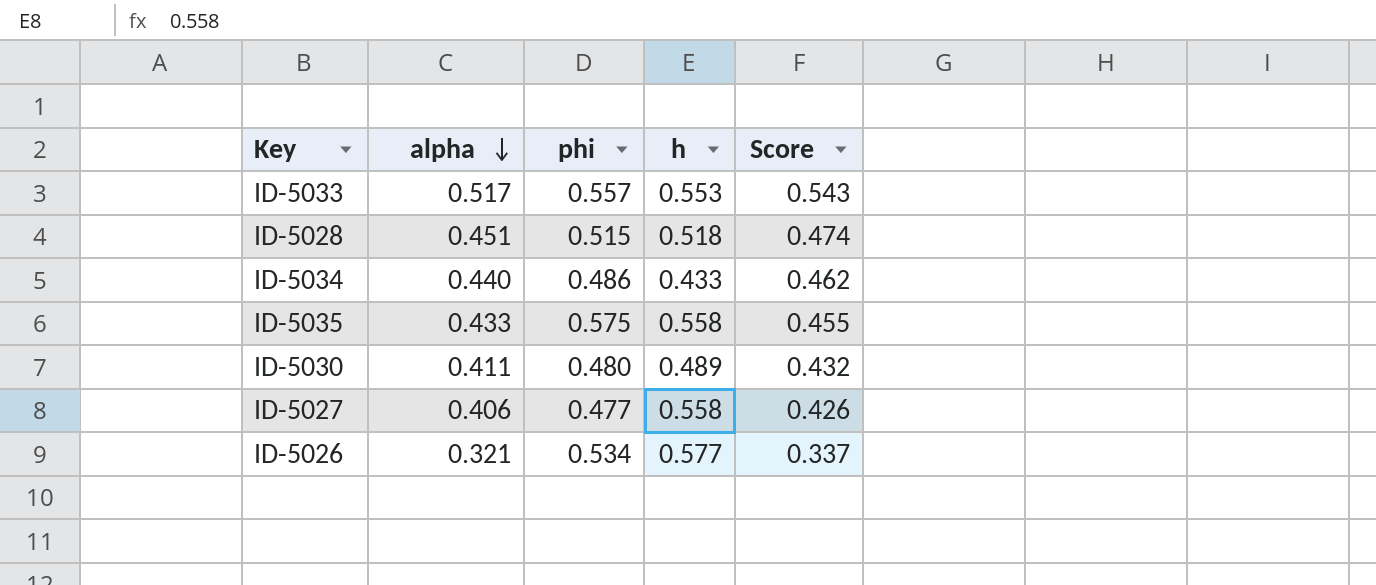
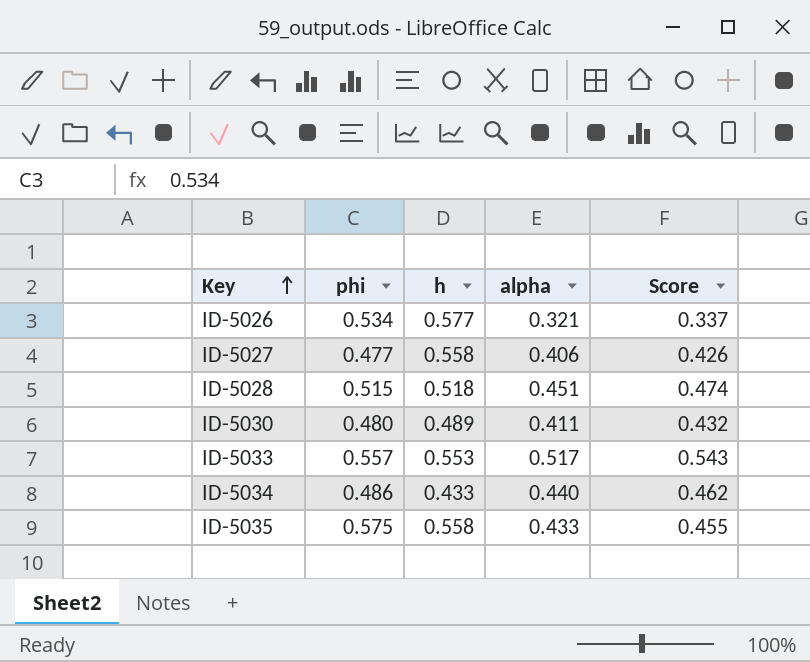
row order: alpha descending -> Key ascending
column alpha | position: 2 -> 4

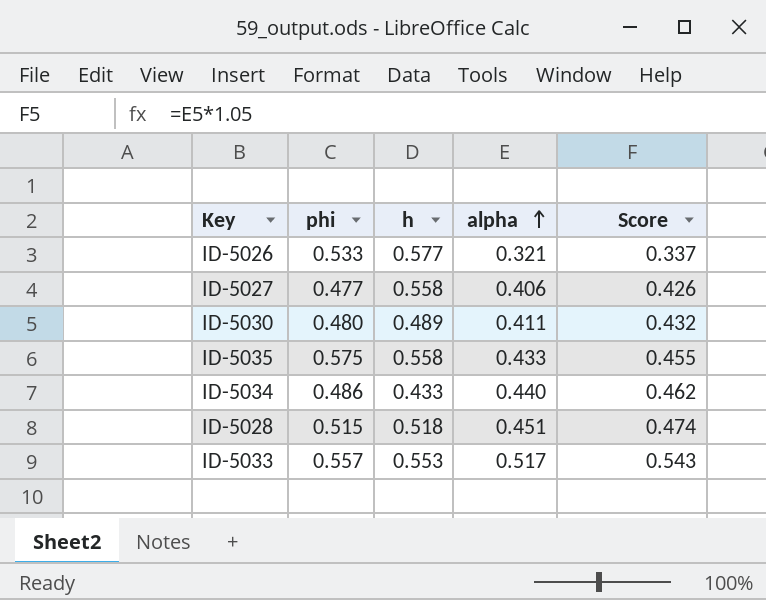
row order: Key ascending -> alpha ascending
ID-5026 | phi: 0.534 -> 0.533

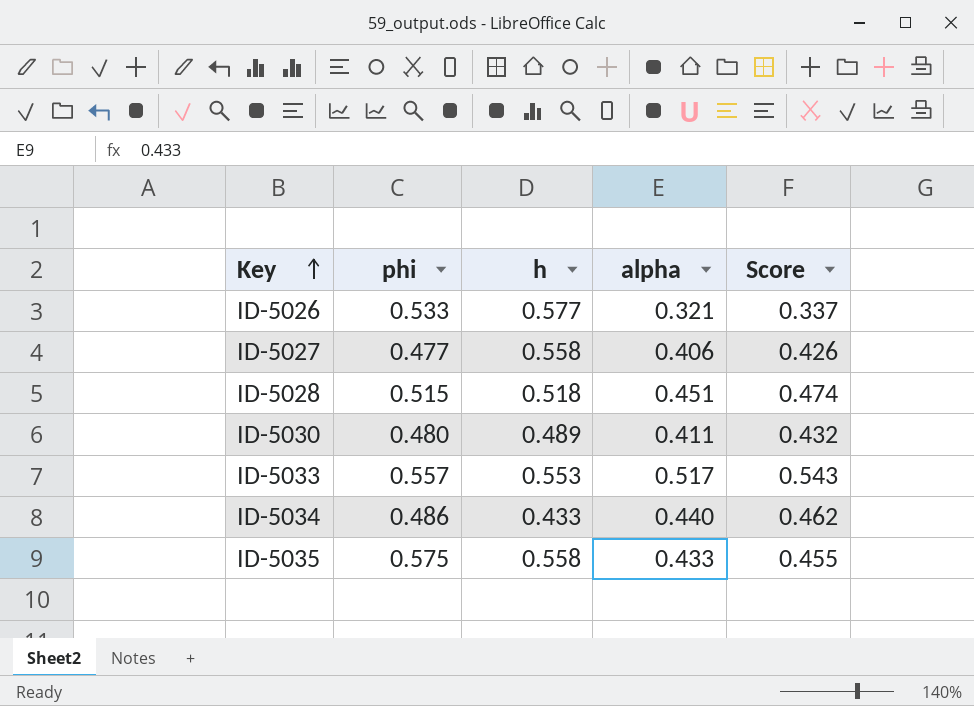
row order: alpha ascending -> Key ascending

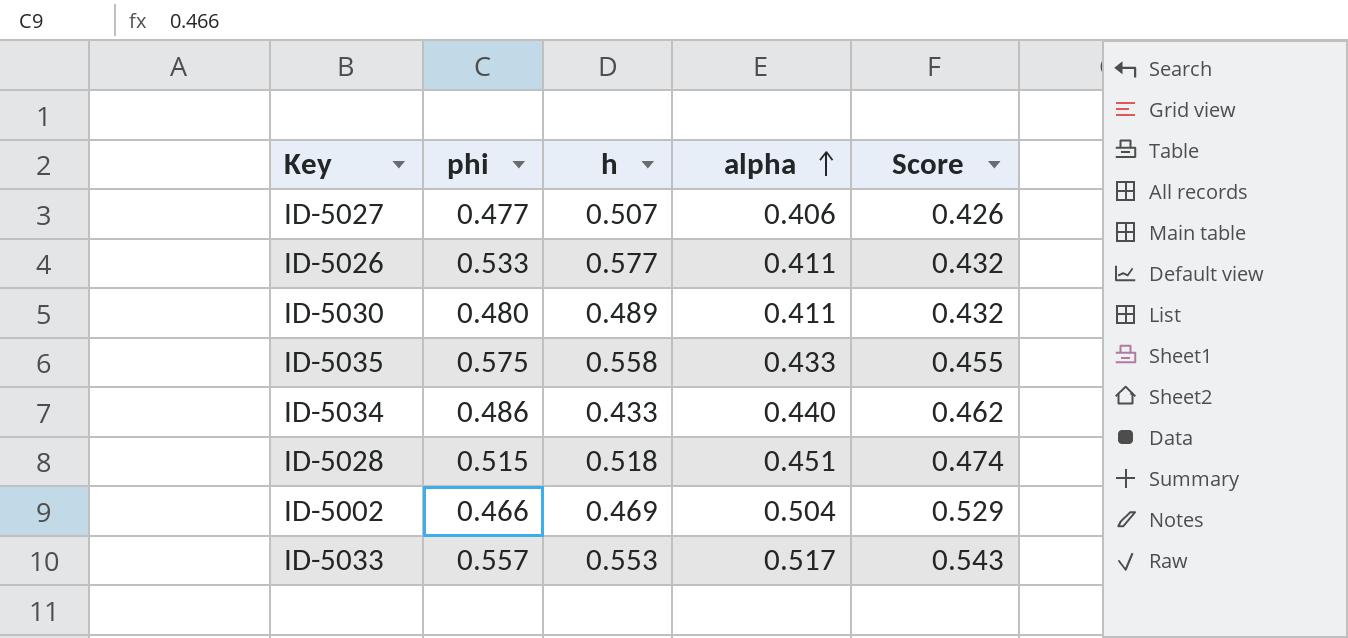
row order: Key ascending -> alpha ascending
ID-5027 | h: 0.558 -> 0.507
ID-5026 | alpha: 0.321 -> 0.411
ID-5026 | Score: 0.337 -> 0.432
row ID-5002: none -> 0.466 | 0.469 | 0.504 | 0.529

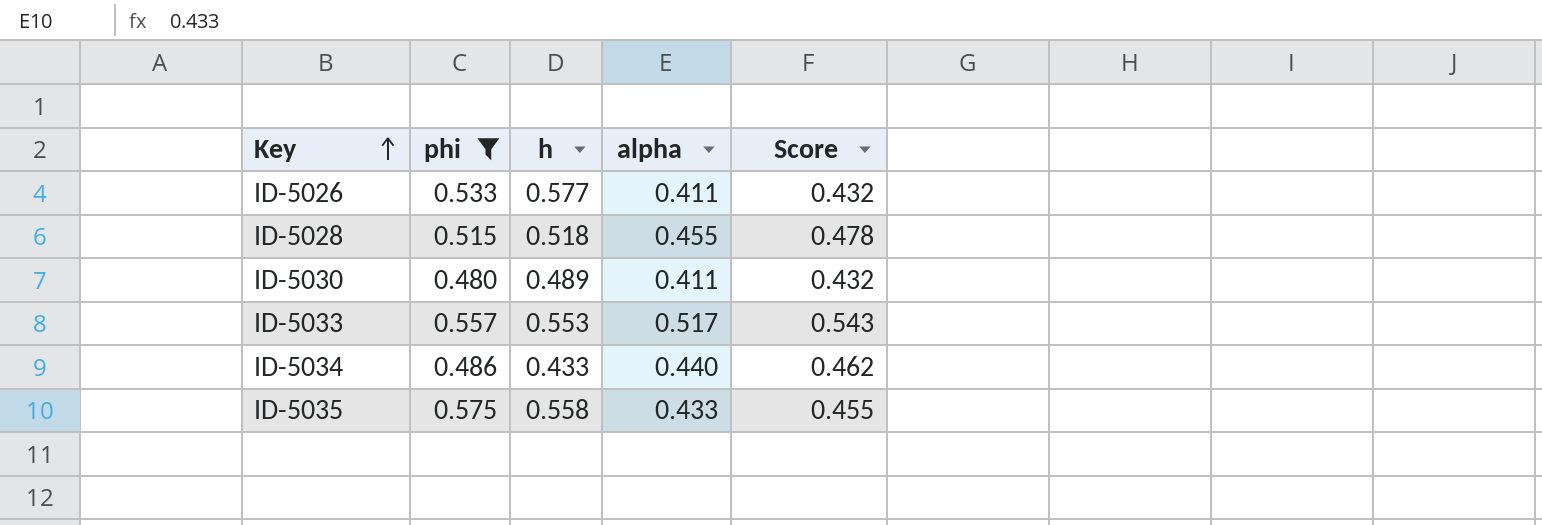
filter: none -> phi >= 0.480
row order: alpha ascending -> Key ascending
ID-5028 | alpha: 0.451 -> 0.455
ID-5028 | Score: 0.474 -> 0.478

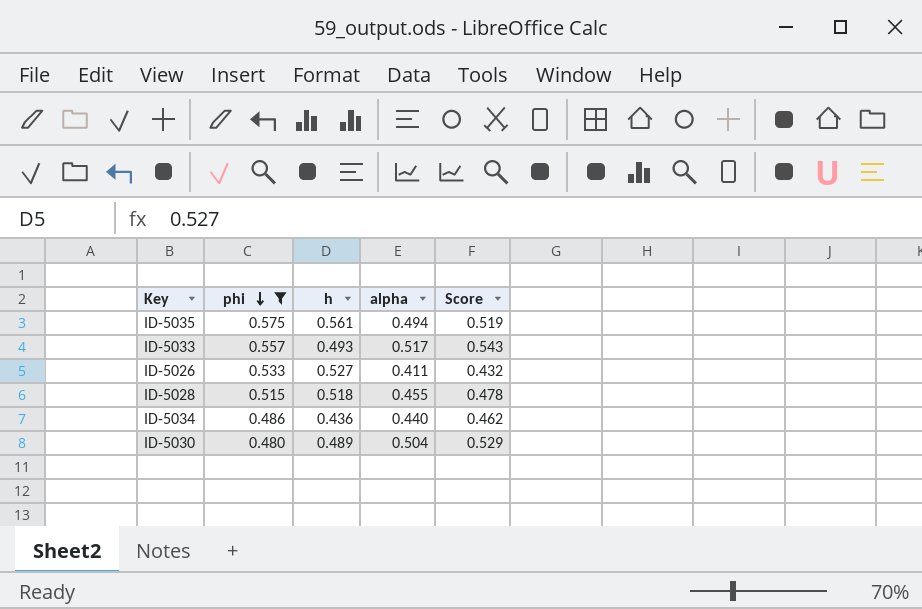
row order: Key ascending -> phi descending
ID-5035 | h: 0.558 -> 0.561
ID-5035 | alpha: 0.433 -> 0.494
ID-5035 | Score: 0.455 -> 0.519
ID-5033 | h: 0.553 -> 0.493
ID-5026 | h: 0.577 -> 0.527
ID-5034 | h: 0.433 -> 0.436
ID-5030 | alpha: 0.411 -> 0.504
ID-5030 | Score: 0.432 -> 0.529

